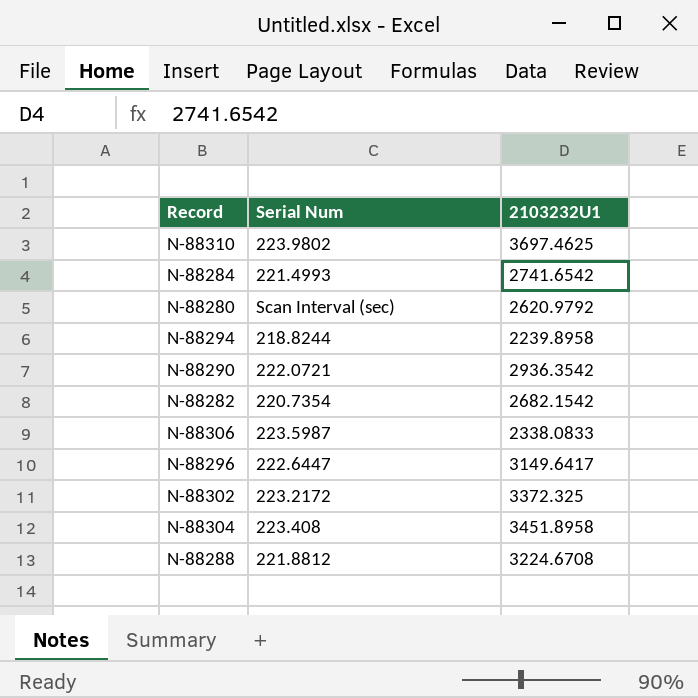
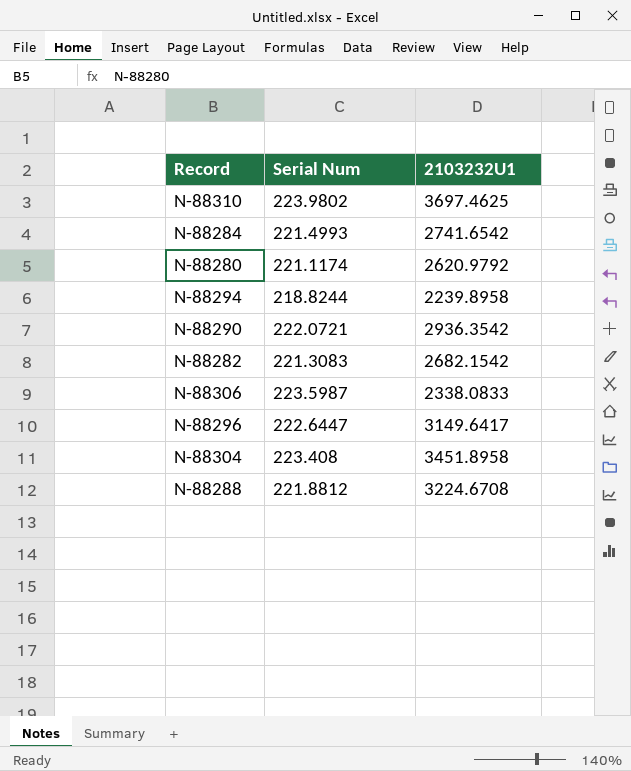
row N-88302: 223.2172 | 3372.325 -> none
N-88280 | Serial Num: Scan Interval (sec) -> 221.1174
N-88282 | Serial Num: 220.7354 -> 221.3083

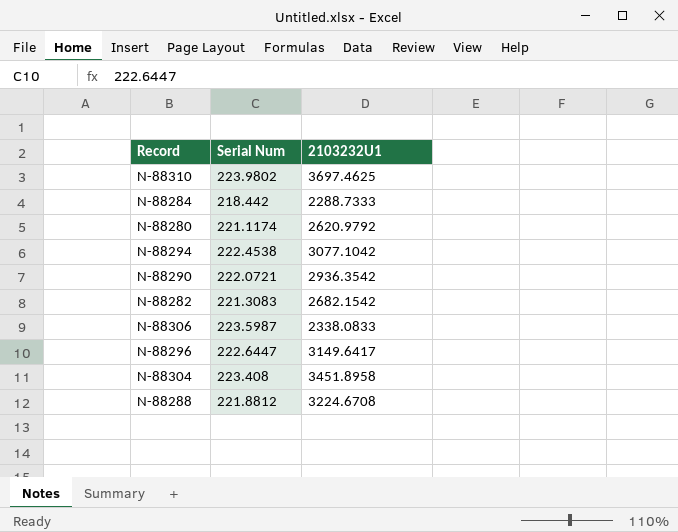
N-88284 | Serial Num: 221.4993 -> 218.442
N-88284 | 2103232U1: 2741.6542 -> 2288.7333
N-88294 | Serial Num: 218.8244 -> 222.4538
N-88294 | 2103232U1: 2239.8958 -> 3077.1042

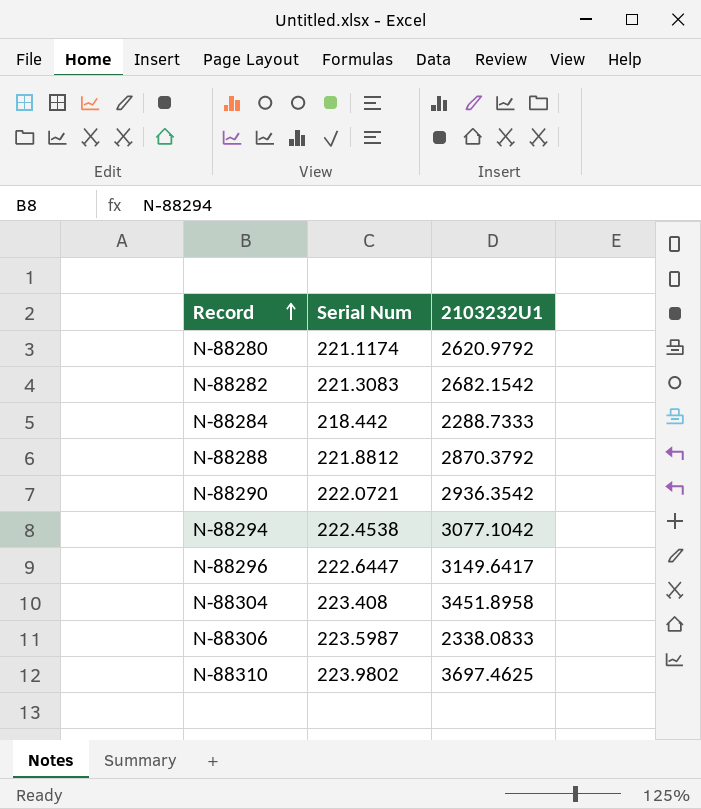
row order: none -> Record ascending
N-88288 | 2103232U1: 3224.6708 -> 2870.3792

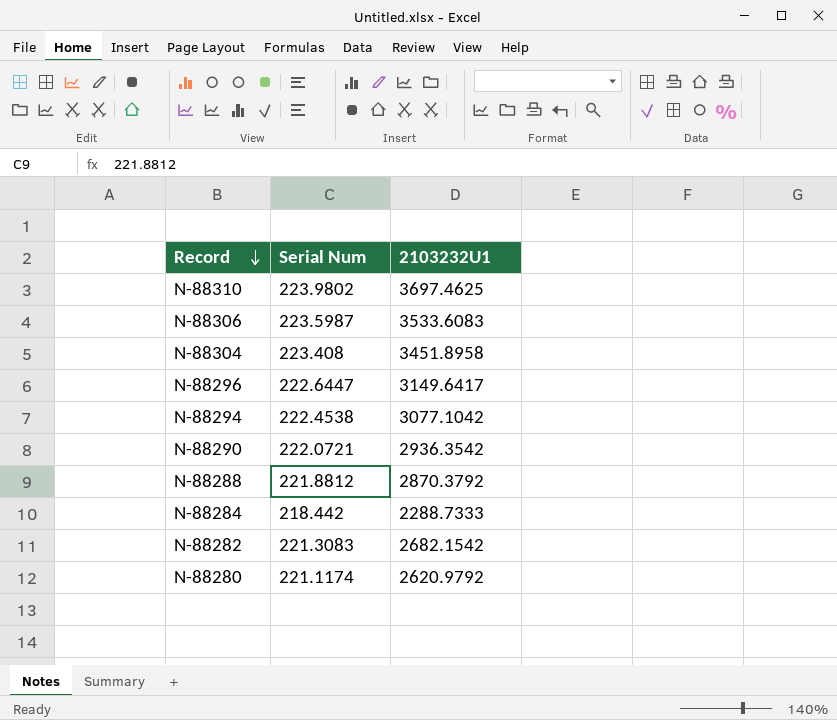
row order: Record ascending -> Record descending
N-88306 | 2103232U1: 2338.0833 -> 3533.6083

